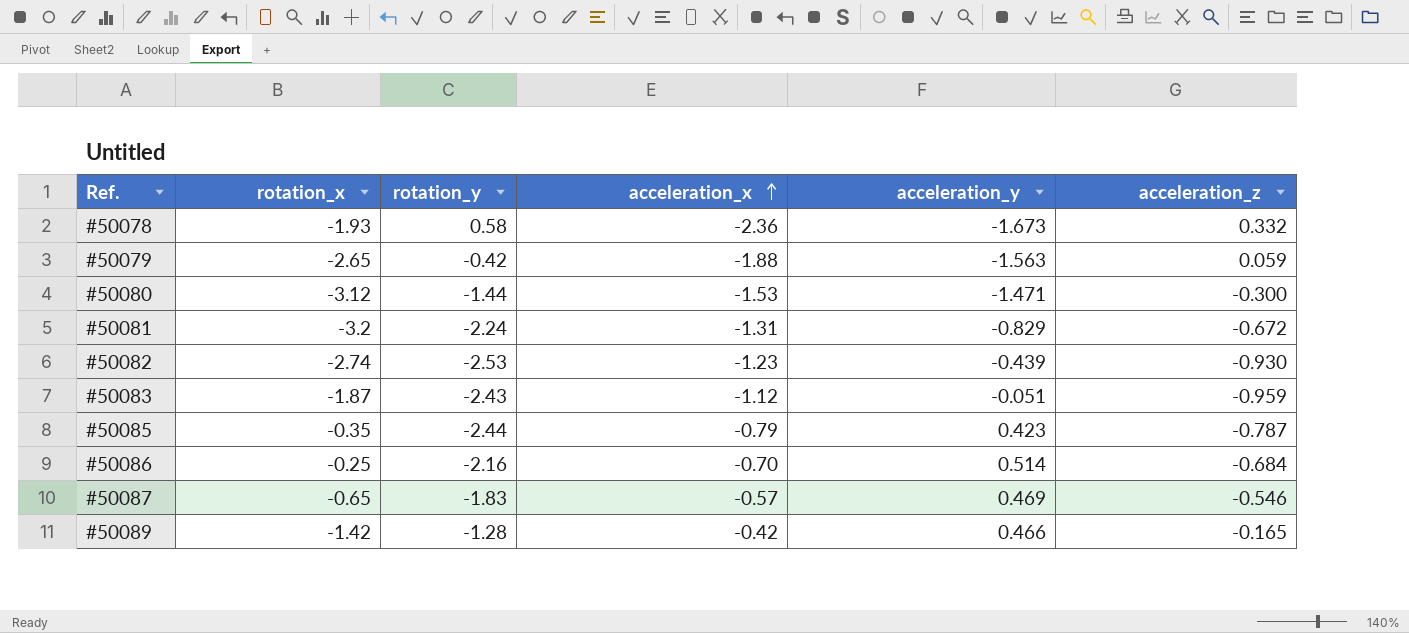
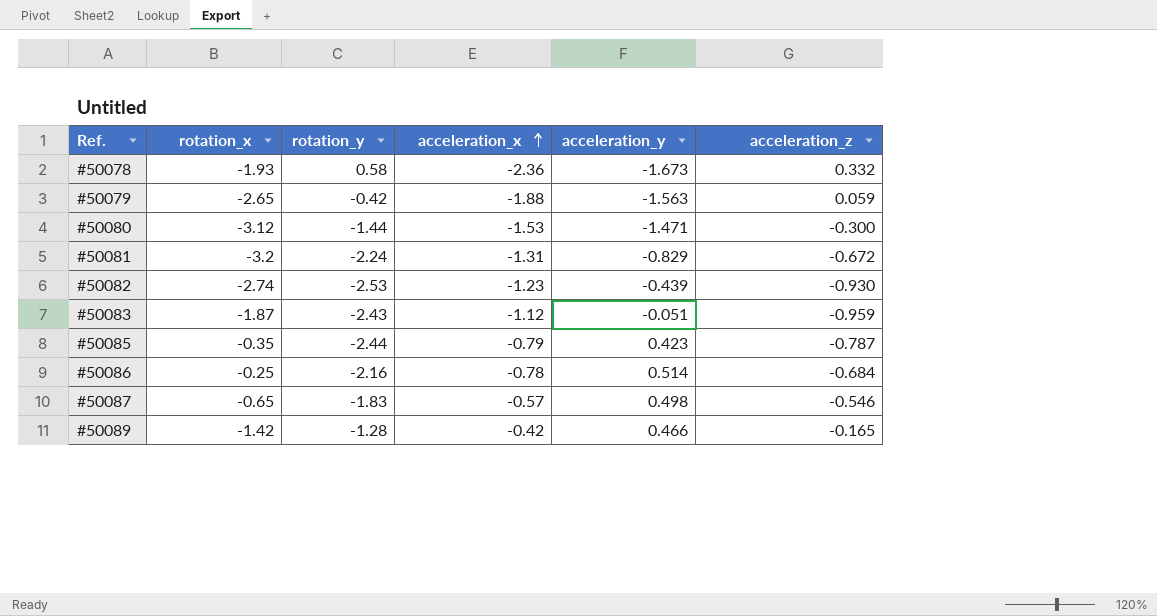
#50086 | acceleration_x: -0.70 -> -0.78
#50087 | acceleration_y: 0.469 -> 0.498

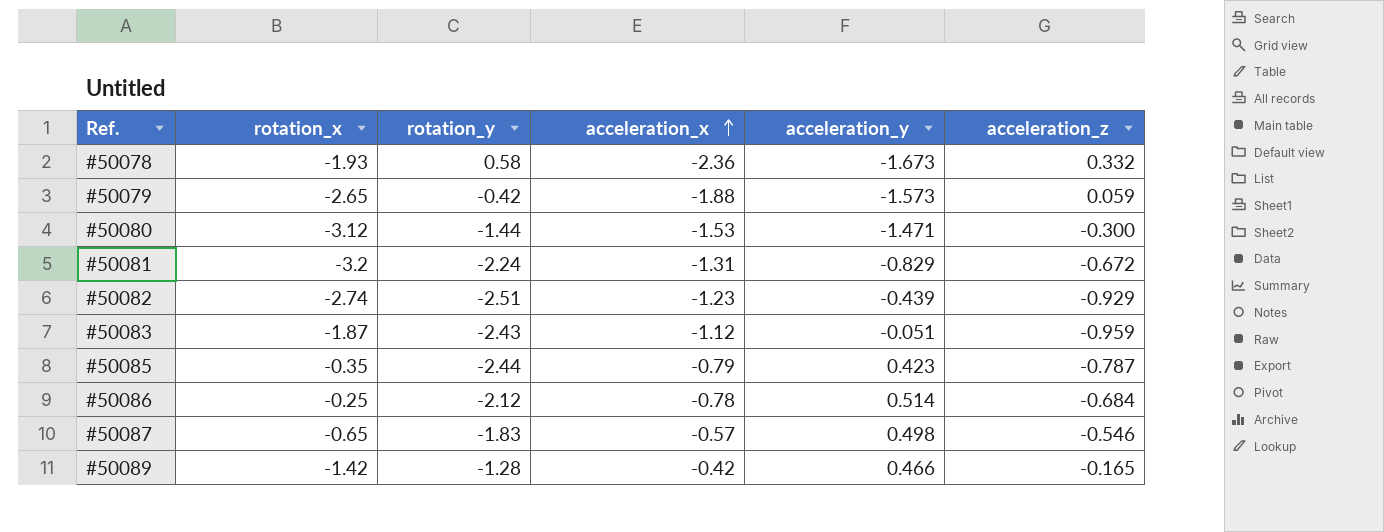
#50079 | acceleration_y: -1.563 -> -1.573
#50082 | rotation_y: -2.53 -> -2.51
#50082 | acceleration_z: -0.930 -> -0.929
#50086 | rotation_y: -2.16 -> -2.12

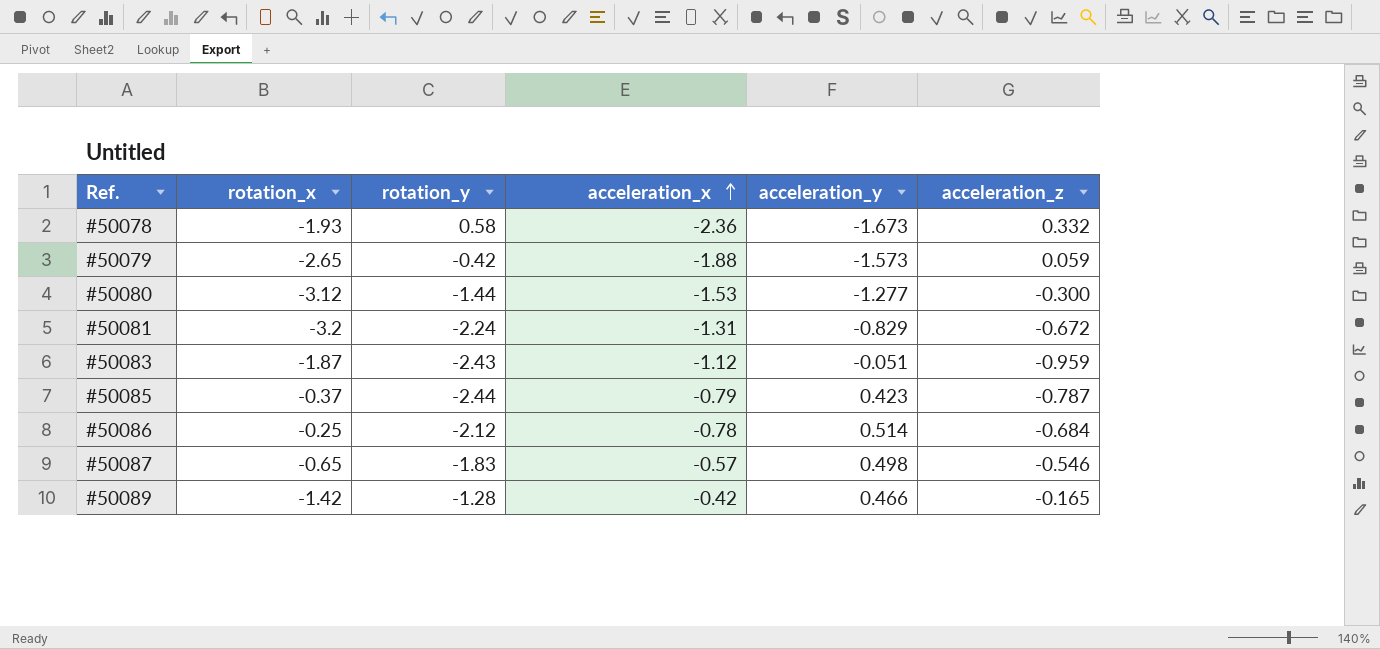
row #50082: -2.74 | -2.51 | -1.23 | -0.439 | -0.929 -> none
#50080 | acceleration_y: -1.471 -> -1.277
#50085 | rotation_x: -0.35 -> -0.37

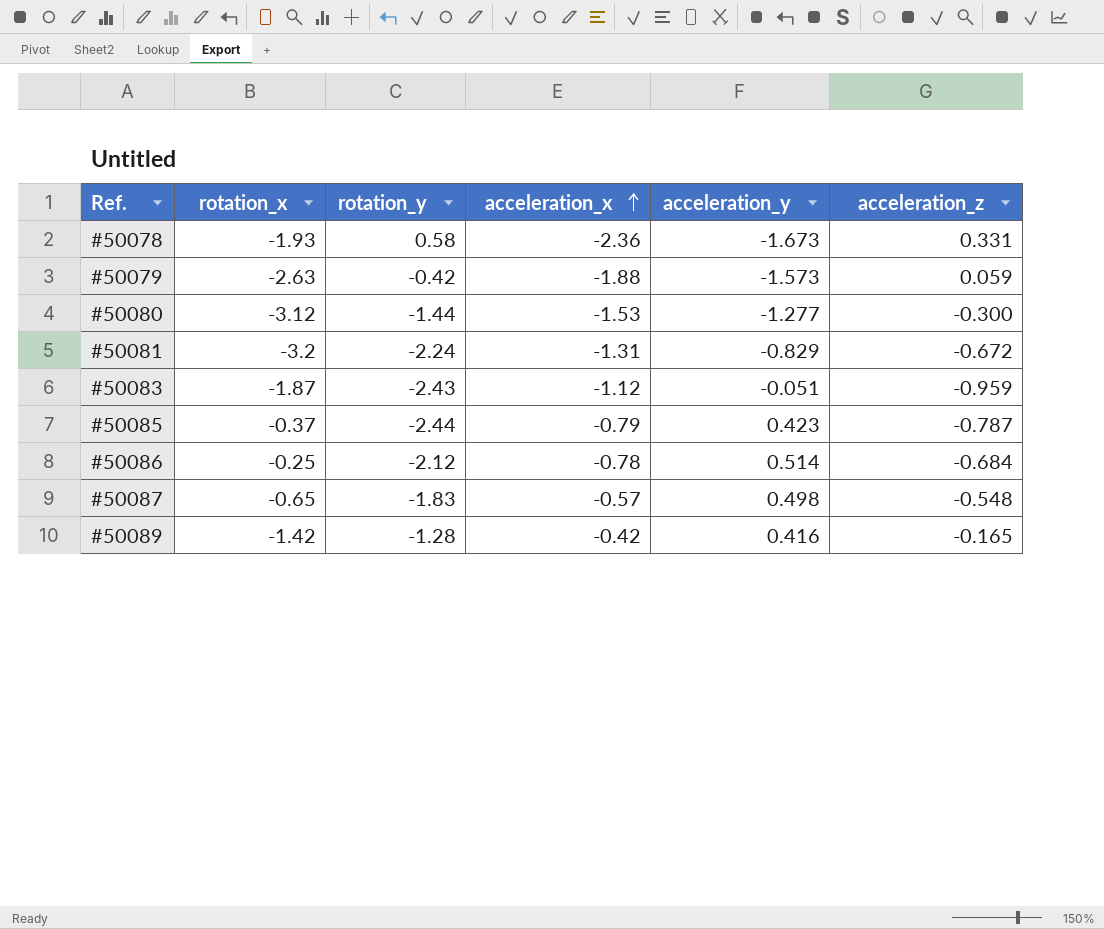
#50078 | acceleration_z: 0.332 -> 0.331
#50079 | rotation_x: -2.65 -> -2.63
#50087 | acceleration_z: -0.546 -> -0.548
#50089 | acceleration_y: 0.466 -> 0.416

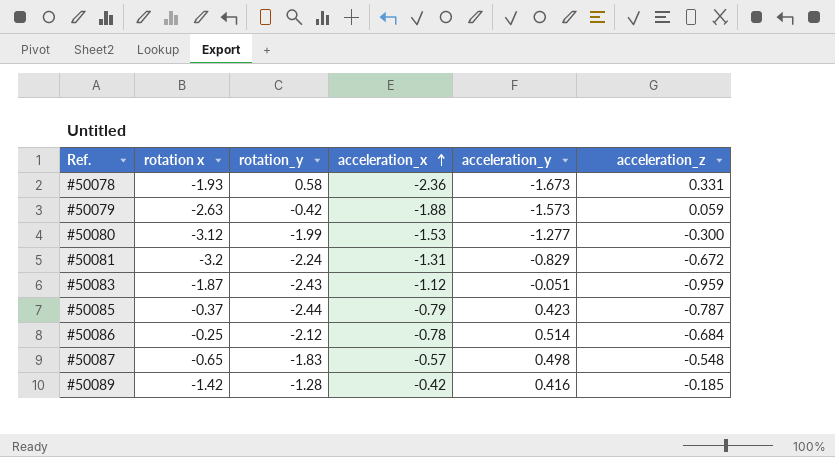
column name: rotation_x -> rotation x
#50080 | rotation_y: -1.44 -> -1.99
#50089 | acceleration_z: -0.165 -> -0.185

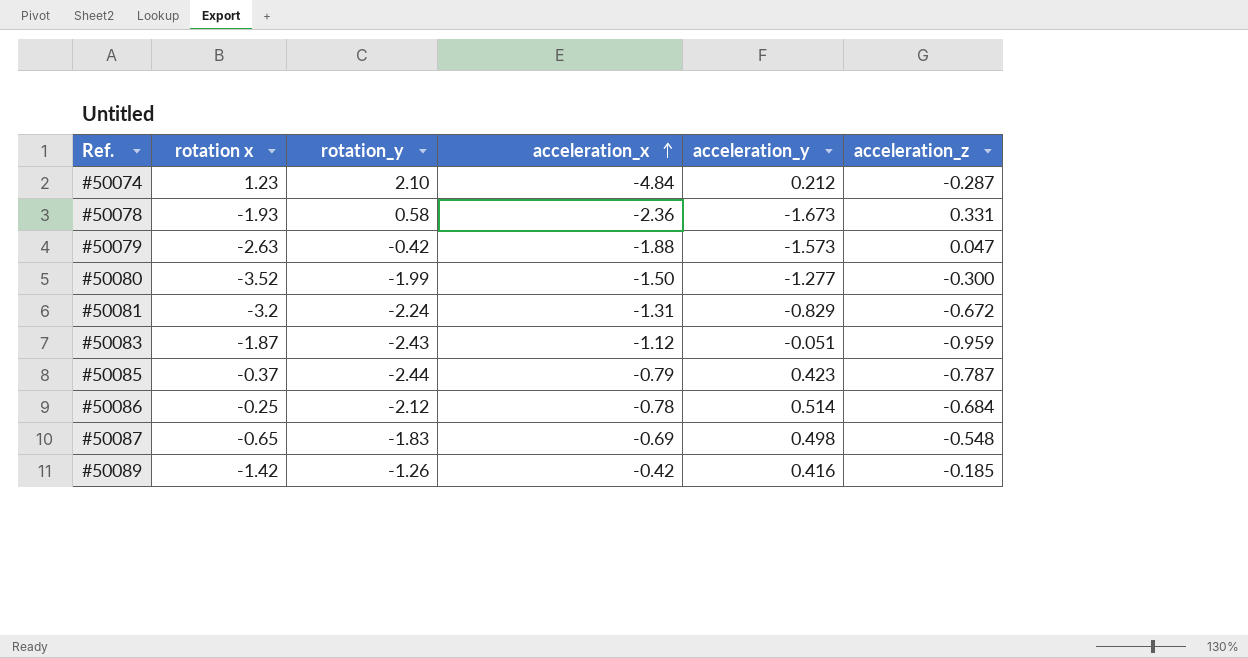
row #50074: none -> 1.23 | 2.10 | -4.84 | 0.212 | -0.287
#50079 | acceleration_z: 0.059 -> 0.047
#50080 | rotation x: -3.12 -> -3.52
#50080 | acceleration_x: -1.53 -> -1.50
#50087 | acceleration_x: -0.57 -> -0.69
#50089 | rotation_y: -1.28 -> -1.26

